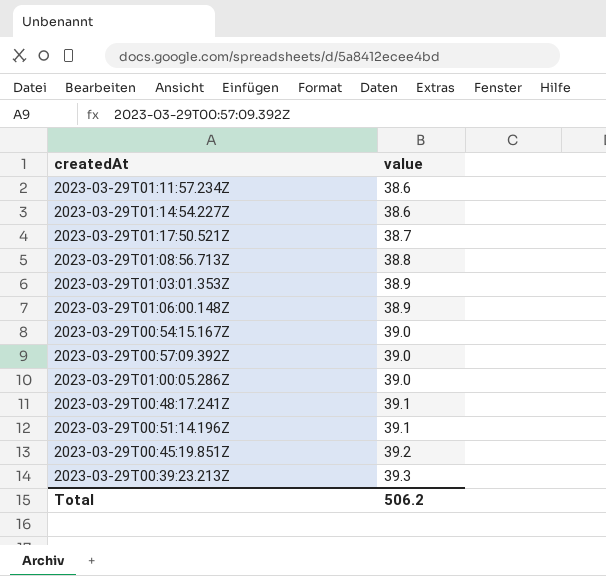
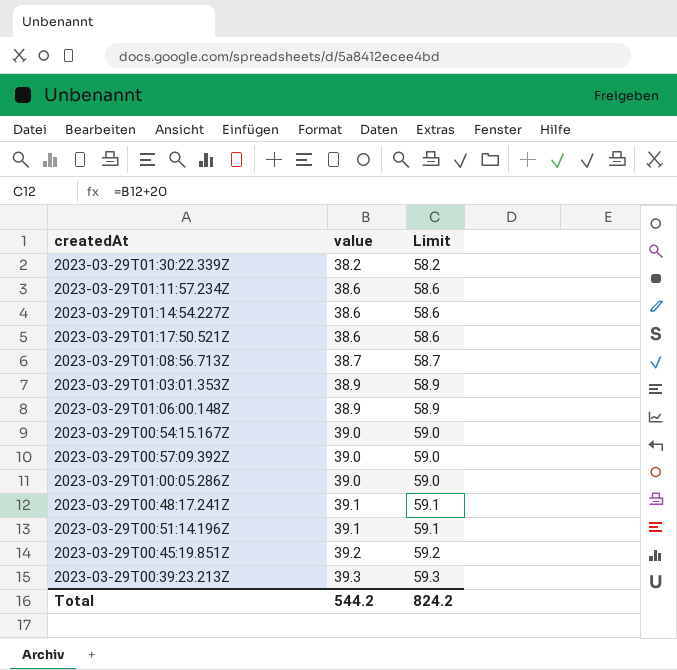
column Limit | formula: none -> [value] + 20
row 2023-03-29T01:30:22.339Z: none -> 38.2 | 58.2
2023-03-29T01:17:50.521Z | value: 38.7 -> 38.6
2023-03-29T01:08:56.713Z | value: 38.8 -> 38.7
Total | value: 506.2 -> 544.2

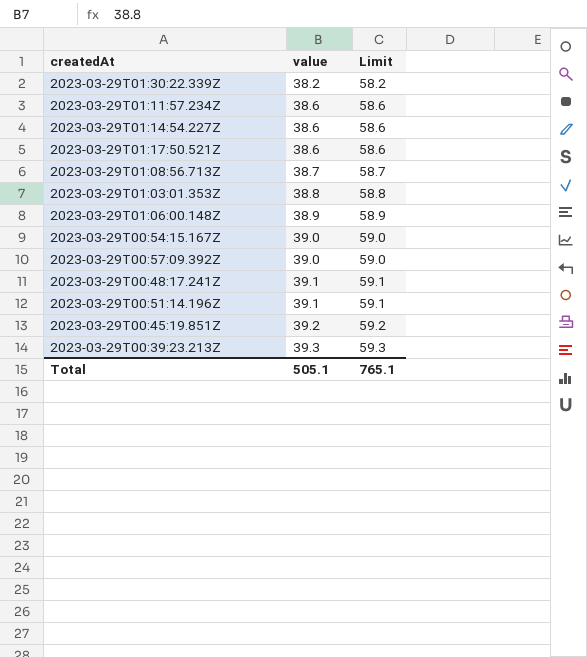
row 2023-03-29T01:00:05.286Z: 39.0 | 59.0 -> none
2023-03-29T01:03:01.353Z | value: 38.9 -> 38.8
2023-03-29T01:03:01.353Z | Limit: 58.9 -> 58.8
Total | value: 544.2 -> 505.1
Total | Limit: 824.2 -> 765.1

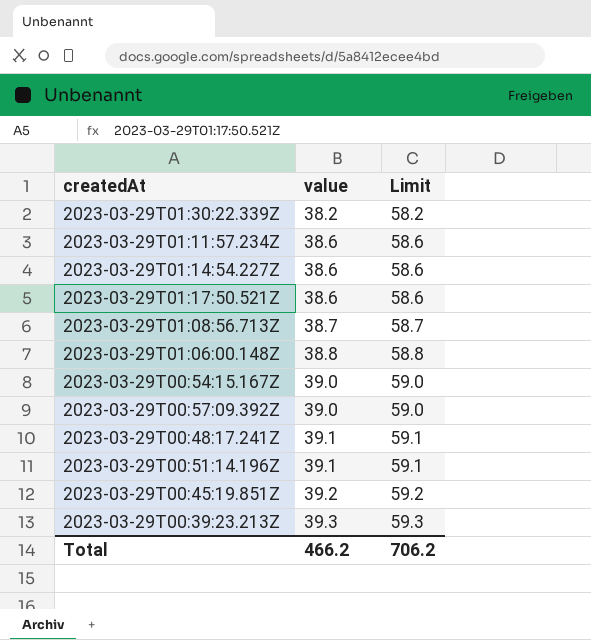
row 2023-03-29T01:03:01.353Z: 38.8 | 58.8 -> none
2023-03-29T01:06:00.148Z | value: 38.9 -> 38.8
2023-03-29T01:06:00.148Z | Limit: 58.9 -> 58.8
Total | value: 505.1 -> 466.2
Total | Limit: 765.1 -> 706.2

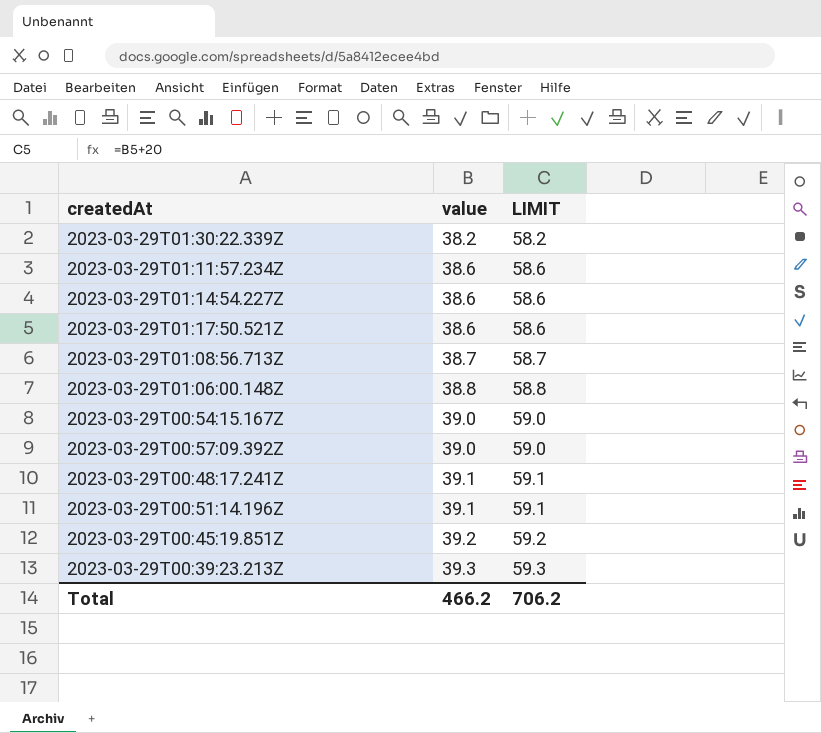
column name: Limit -> LIMIT

